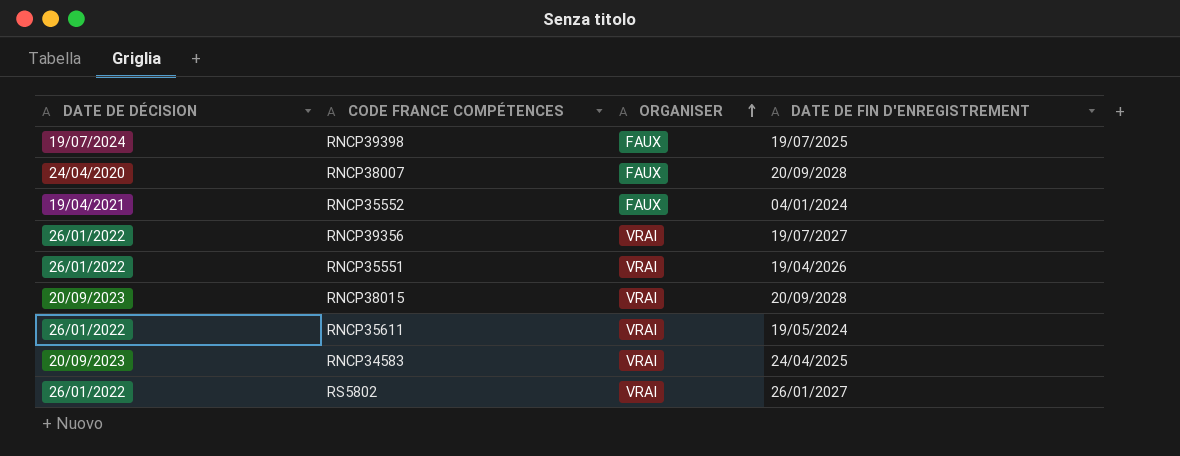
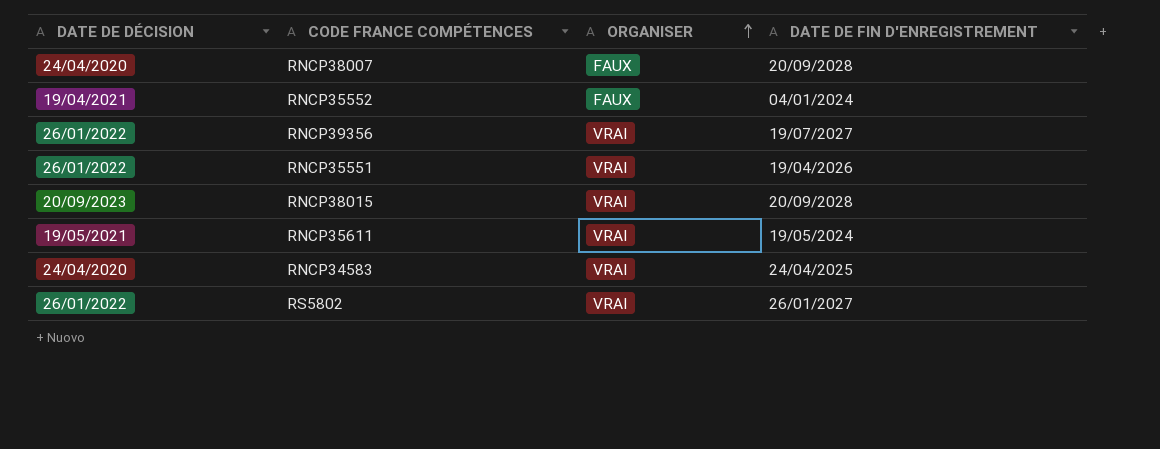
row RNCP39398: 19/07/2024 | FAUX | 19/07/2025 -> none
RNCP35611 | DATE DE DÉCISION: 26/01/2022 -> 19/05/2021
RNCP34583 | DATE DE DÉCISION: 20/09/2023 -> 24/04/2020

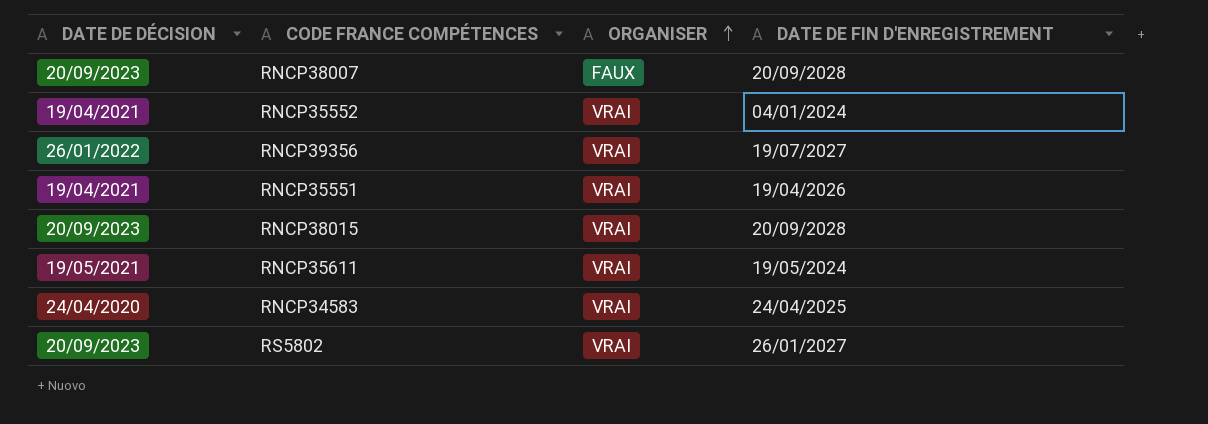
RNCP38007 | DATE DE DÉCISION: 24/04/2020 -> 20/09/2023
RNCP35552 | ORGANISER: FAUX -> VRAI
RNCP35551 | DATE DE DÉCISION: 26/01/2022 -> 19/04/2021
RS5802 | DATE DE DÉCISION: 26/01/2022 -> 20/09/2023

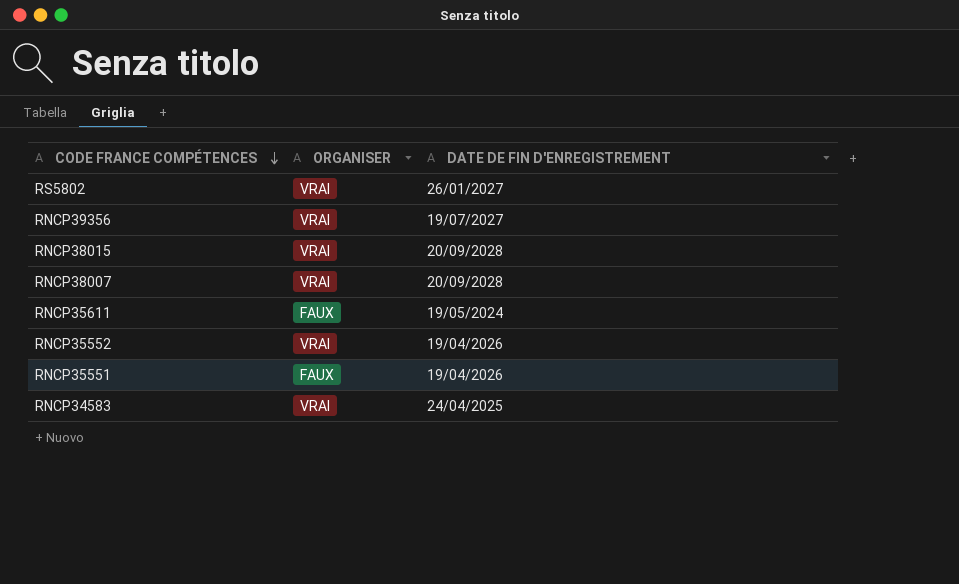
row order: ORGANISER ascending -> CODE FRANCE COMPÉTENCES descending
column DATE DE DÉCISION | position: 1 -> none
RNCP38007 | ORGANISER: FAUX -> VRAI
RNCP35611 | ORGANISER: VRAI -> FAUX
RNCP35552 | DATE DE FIN D'ENREGISTREMENT: 04/01/2024 -> 19/04/2026
RNCP35551 | ORGANISER: VRAI -> FAUX

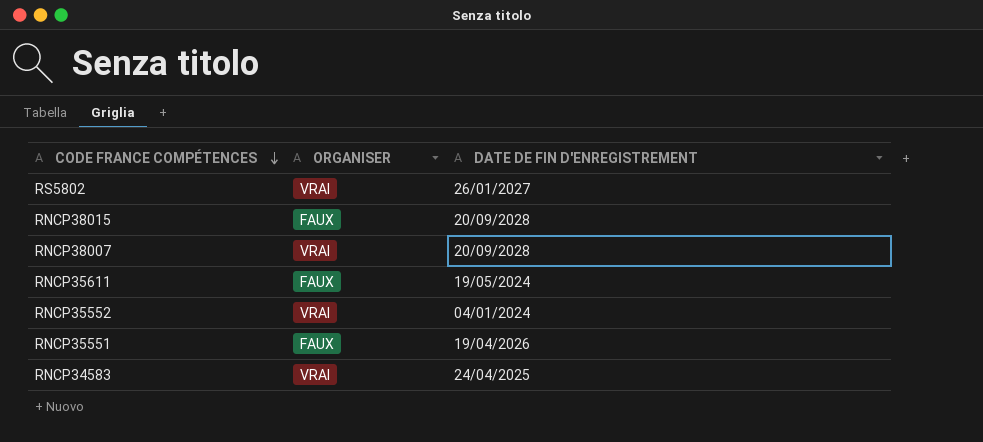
row RNCP39356: VRAI | 19/07/2027 -> none
RNCP38015 | ORGANISER: VRAI -> FAUX
RNCP35552 | DATE DE FIN D'ENREGISTREMENT: 19/04/2026 -> 04/01/2024

